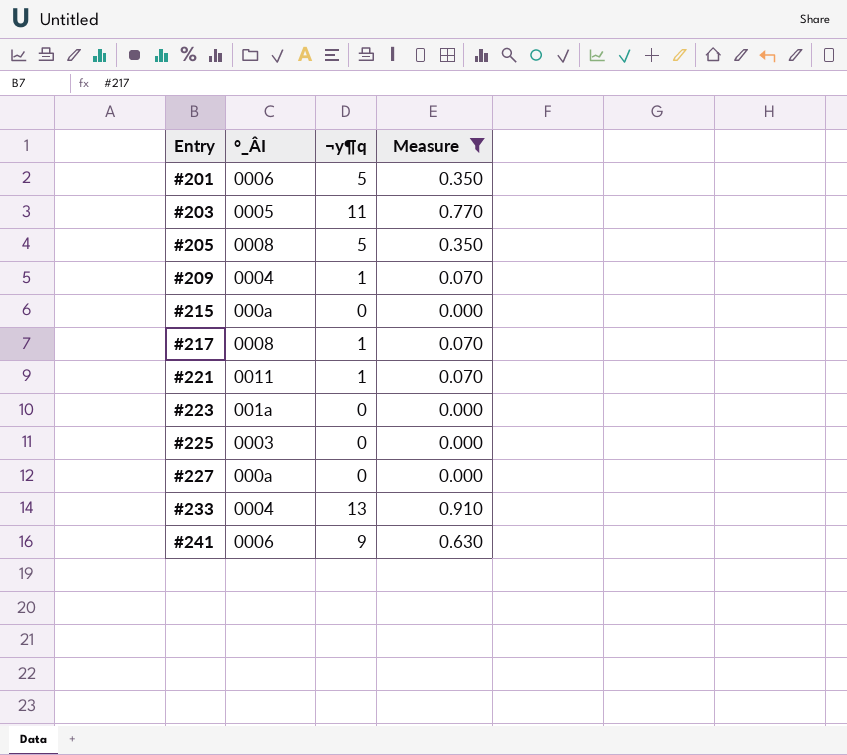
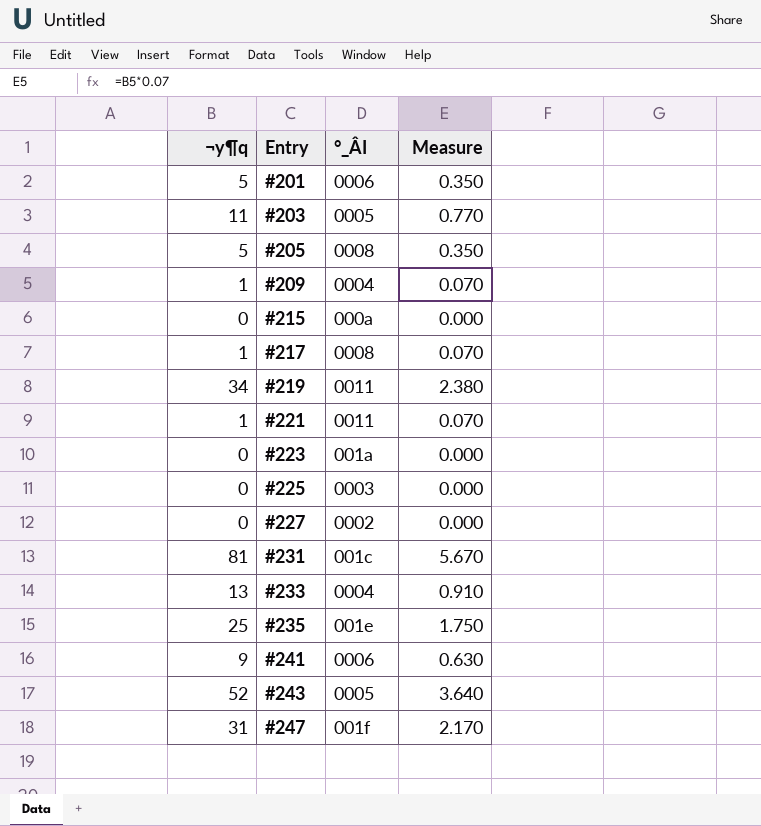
filter: Measure <= 0.910 -> none
column ¬y¶q | position: 3 -> 1
#227 | °_ÂI: 000a -> 0002

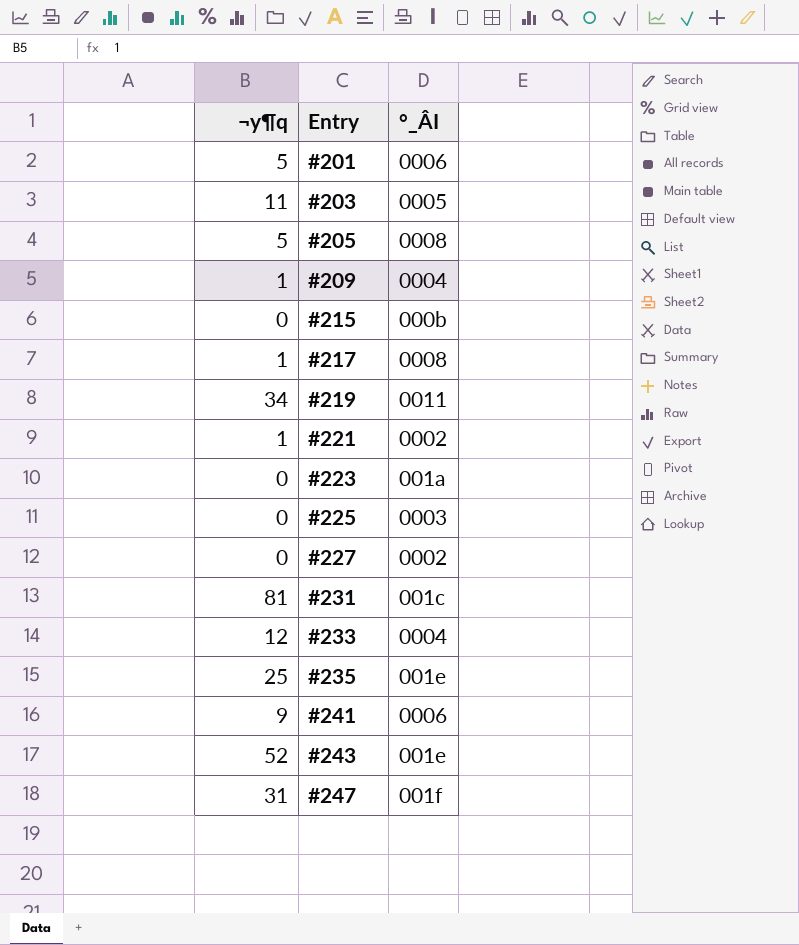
column Measure | formula: [¬y¶q] * 0.07 -> none
#215 | °_ÂI: 000a -> 000b
#221 | °_ÂI: 0011 -> 0002
#233 | ¬y¶q: 13 -> 12
#243 | °_ÂI: 0005 -> 001e

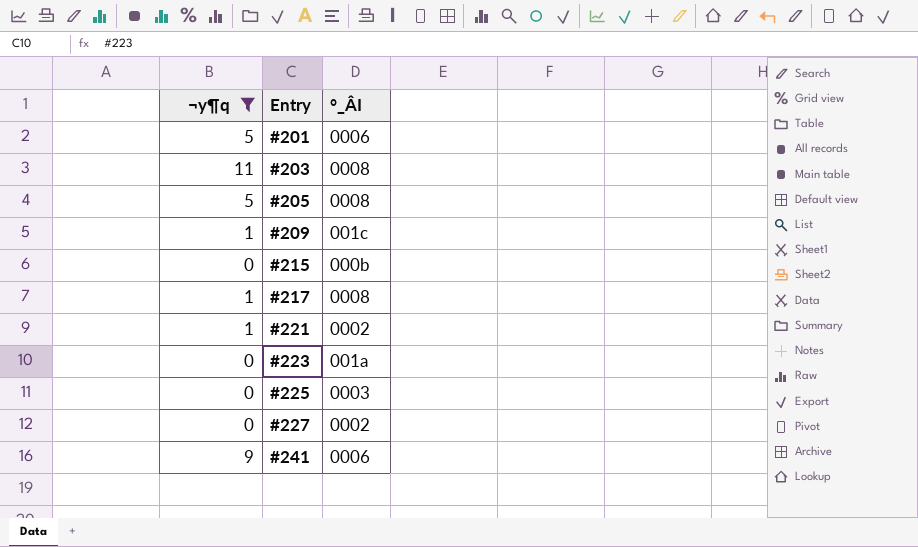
filter: none -> ¬y¶q <= 11
#203 | °_ÂI: 0005 -> 0008
#209 | °_ÂI: 0004 -> 001c

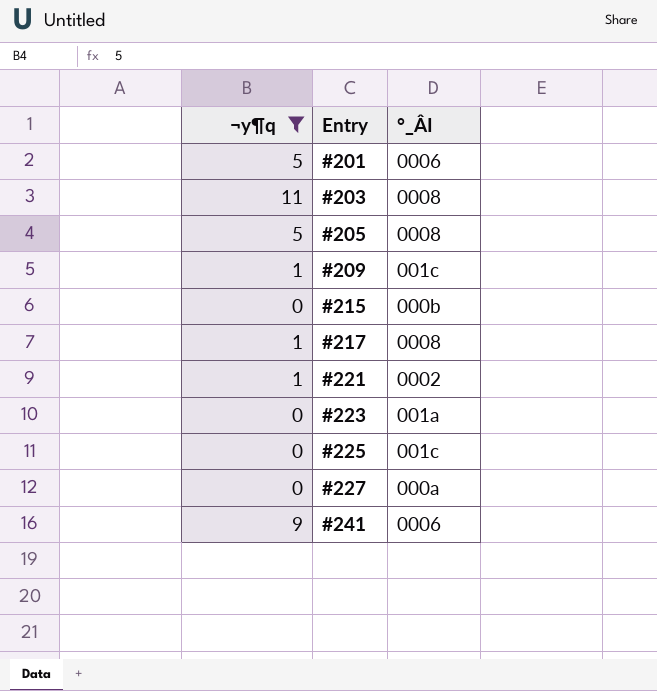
#225 | °_ÂI: 0003 -> 001c
#227 | °_ÂI: 0002 -> 000a

